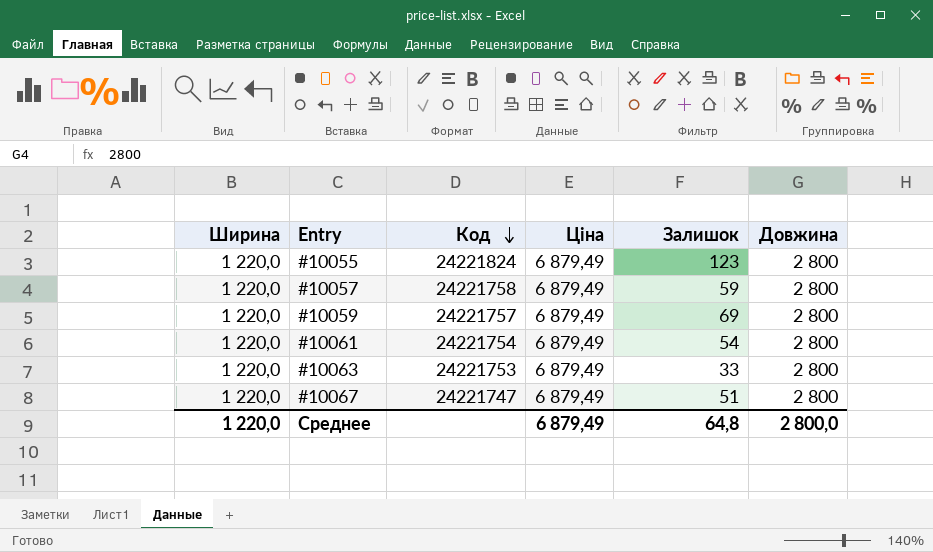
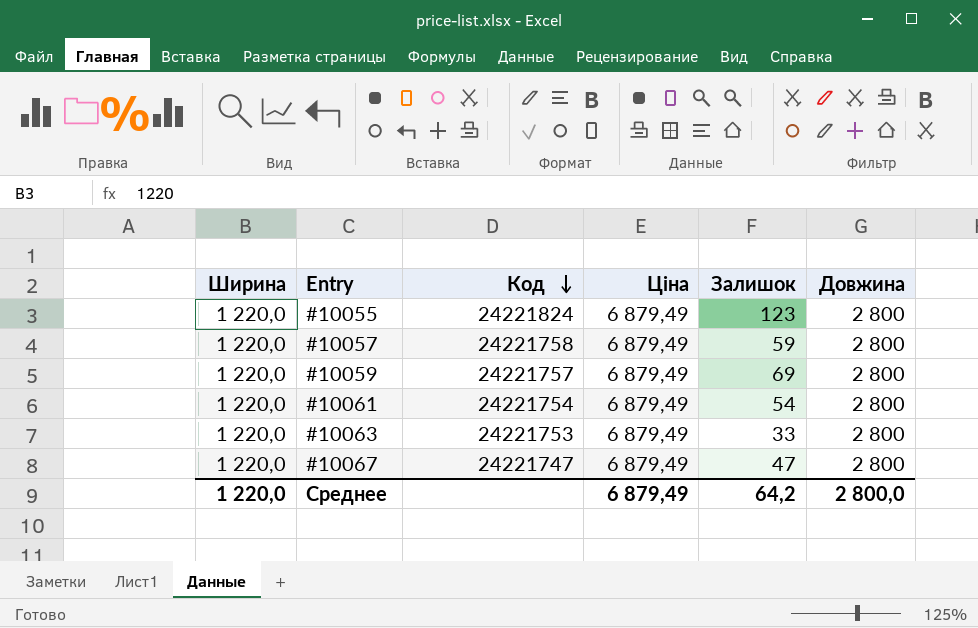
#10067 | Залишок: 51 -> 47
Среднее | Залишок: 64,8 -> 64,2

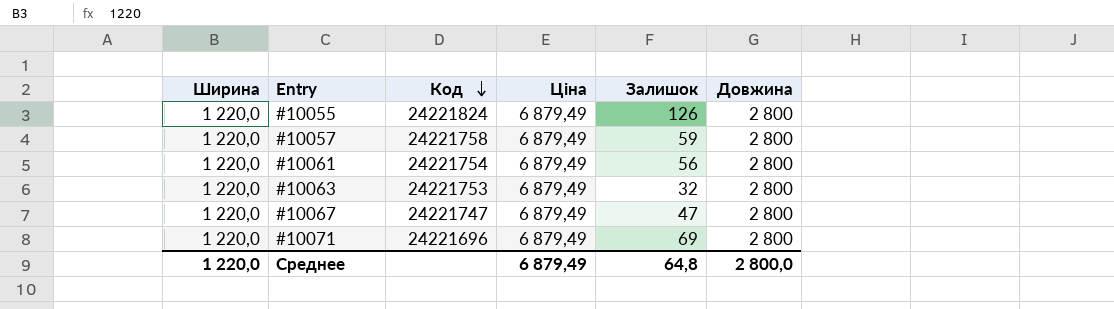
row #10059: 1 220,0 | 24221757 | 6 879,49 | 69 | 2 800 -> none
#10055 | Залишок: 123 -> 126
#10061 | Залишок: 54 -> 56
#10063 | Залишок: 33 -> 32
row #10071: none -> 1 220,0 | 24221696 | 6 879,49 | 69 | 2 800
Среднее | Залишок: 64,2 -> 64,8

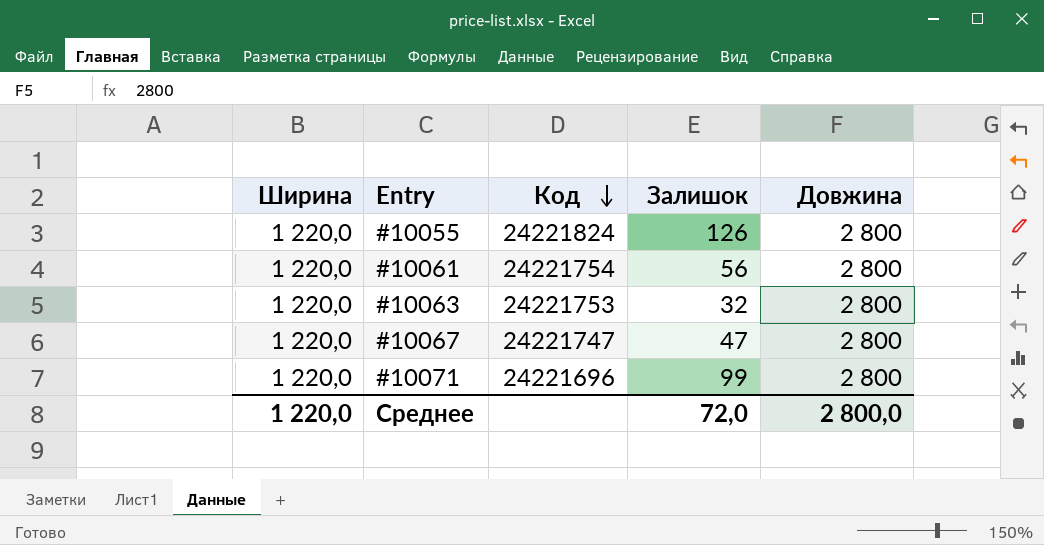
column Ціна | position: 4 -> none
row #10057: 1 220,0 | 24221758 | 6 879,49 | 59 | 2 800 -> none
#10071 | Залишок: 69 -> 99
Среднее | Залишок: 64,8 -> 72,0

